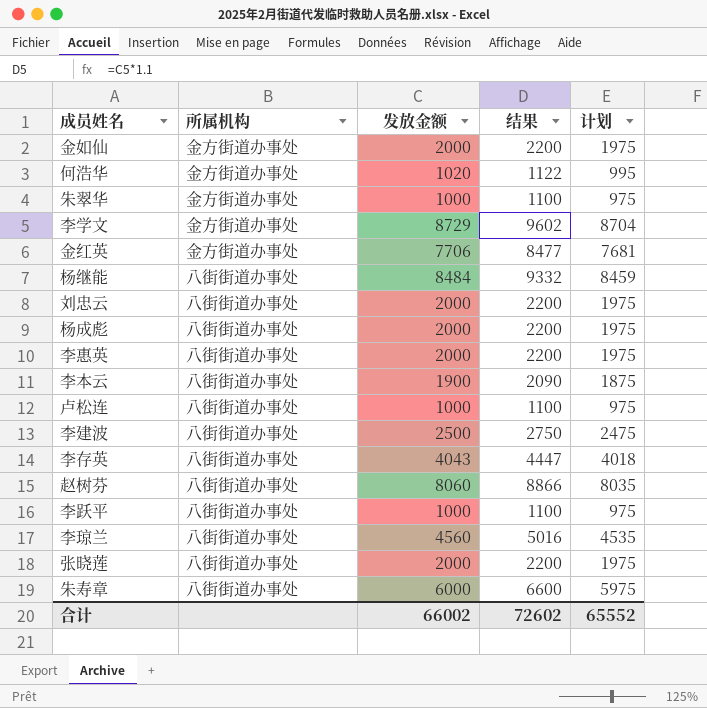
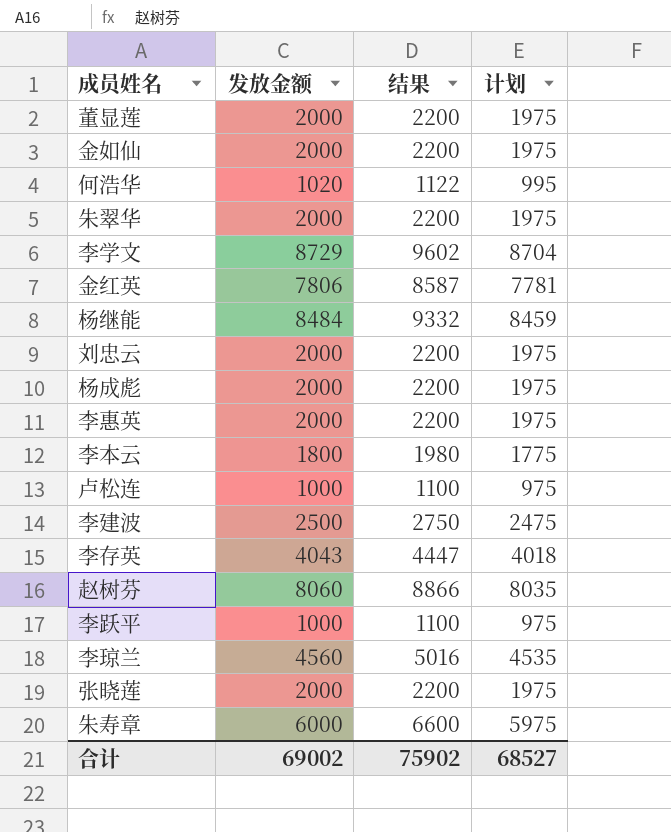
column 所属机构 | position: 2 -> none
row 董显莲: none -> 2000 | 2200 | 1975
朱翠华 | 发放金额: 1000 -> 2000
朱翠华 | 结果: 1100 -> 2200
朱翠华 | 计划: 975 -> 1975
金红英 | 发放金额: 7706 -> 7806
金红英 | 结果: 8477 -> 8587
金红英 | 计划: 7681 -> 7781
李本云 | 发放金额: 1900 -> 1800
李本云 | 结果: 2090 -> 1980
李本云 | 计划: 1875 -> 1775
合计 | 发放金额: 66002 -> 69002
合计 | 结果: 72602 -> 75902
合计 | 计划: 65552 -> 68527

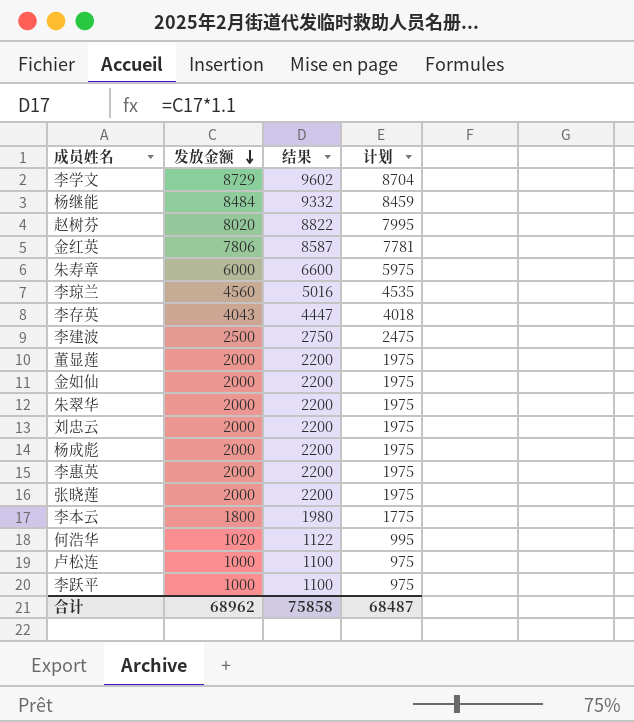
row order: none -> 发放金额 descending
赵树芬 | 发放金额: 8060 -> 8020
赵树芬 | 结果: 8866 -> 8822
赵树芬 | 计划: 8035 -> 7995
合计 | 发放金额: 69002 -> 68962
合计 | 结果: 75902 -> 75858
合计 | 计划: 68527 -> 68487

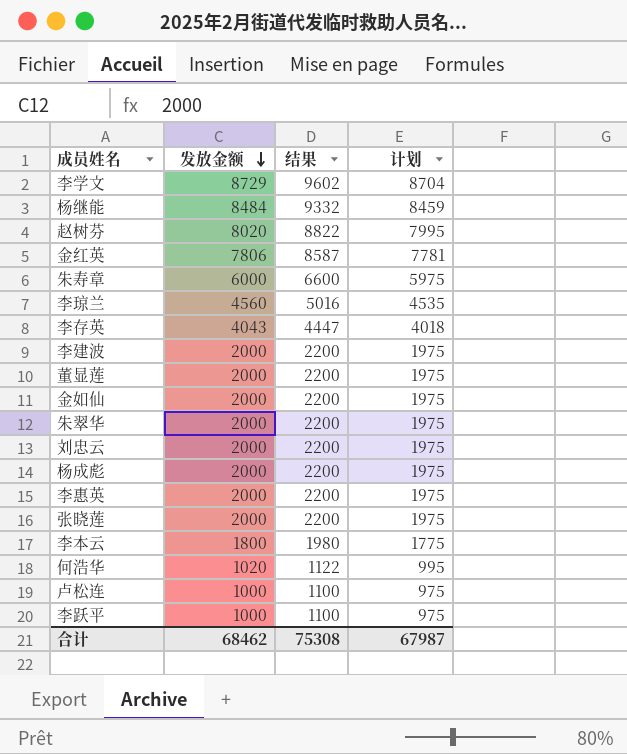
李建波 | 发放金额: 2500 -> 2000
李建波 | 结果: 2750 -> 2200
李建波 | 计划: 2475 -> 1975
合计 | 发放金额: 68962 -> 68462
合计 | 结果: 75858 -> 75308
合计 | 计划: 68487 -> 67987

